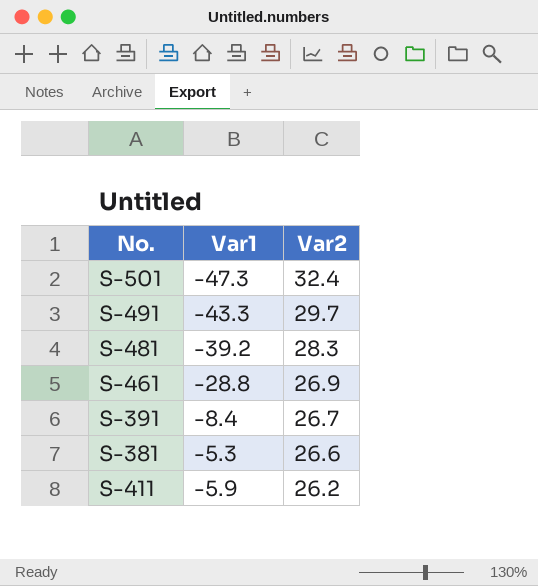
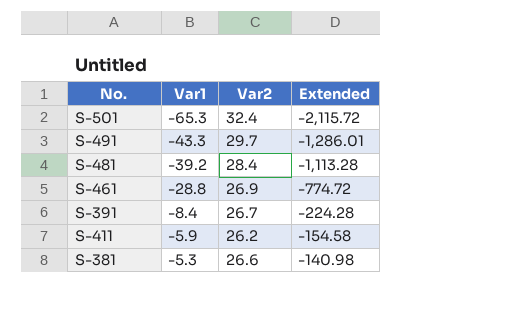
row order: Var2 descending -> Var1 ascending
column Extended | formula: none -> [Var1] * [Var2]
S-501 | Var1: -47.3 -> -65.3
S-481 | Var2: 28.3 -> 28.4

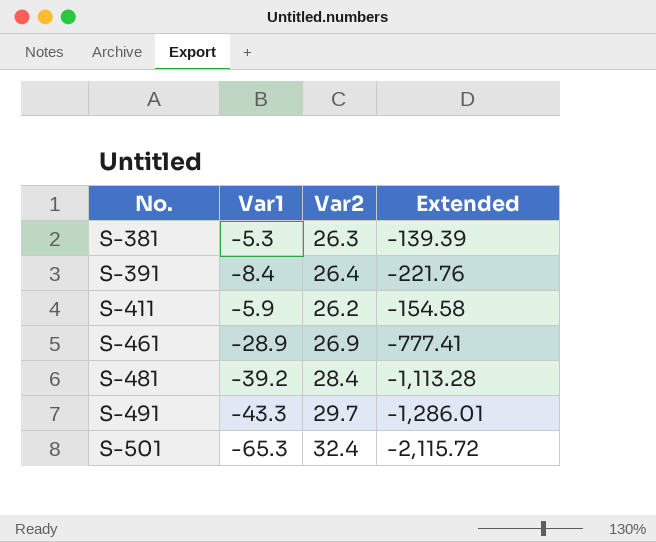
row order: Var1 ascending -> No. ascending
S-381 | Var2: 26.6 -> 26.3
S-381 | Extended: -140.98 -> -139.39
S-391 | Var2: 26.7 -> 26.4
S-391 | Extended: -224.28 -> -221.76
S-461 | Var1: -28.8 -> -28.9
S-461 | Extended: -774.72 -> -777.41

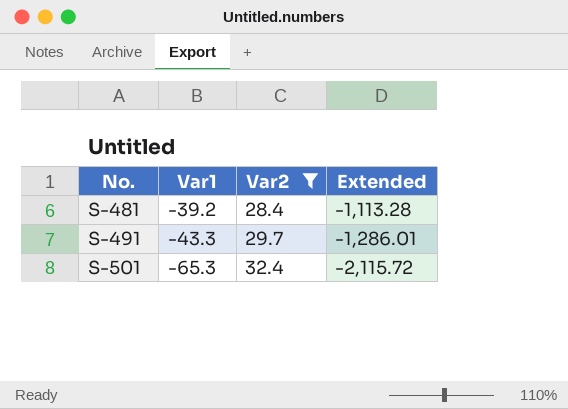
filter: none -> Var2 >= 28.4

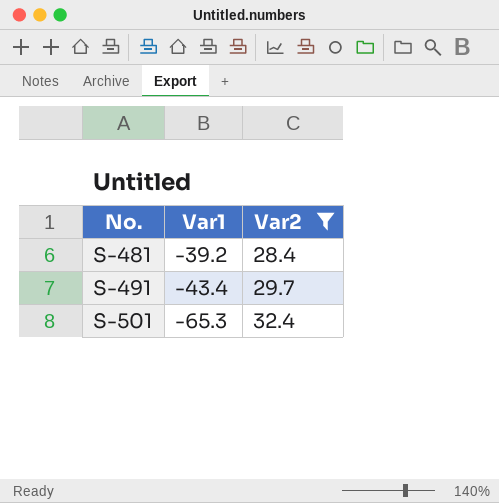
column Extended | formula: [Var1] * [Var2] -> none
S-491 | Var1: -43.3 -> -43.4

